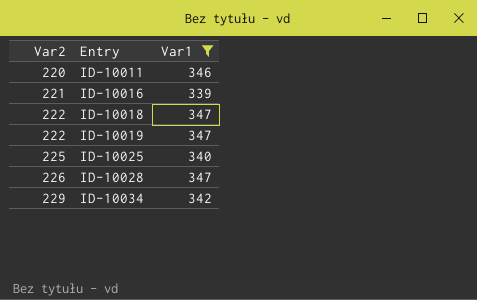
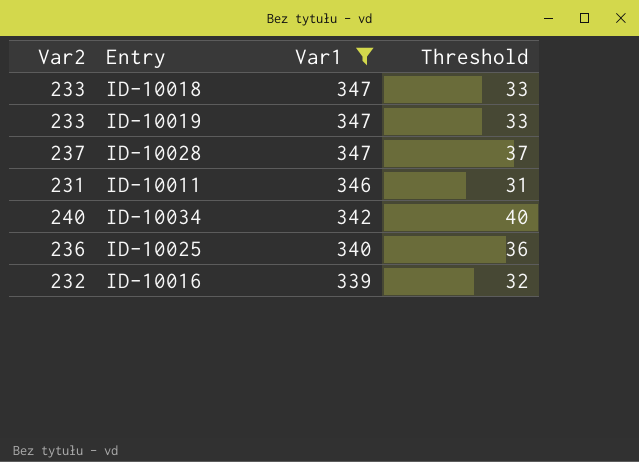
row order: Var2 ascending -> Var1 descending
column Threshold | formula: none -> [Var2] - 200
ID-10018 | Var2: 222 -> 233
ID-10019 | Var2: 222 -> 233
ID-10028 | Var2: 226 -> 237
ID-10011 | Var2: 220 -> 231
ID-10034 | Var2: 229 -> 240
ID-10025 | Var2: 225 -> 236
ID-10016 | Var2: 221 -> 232

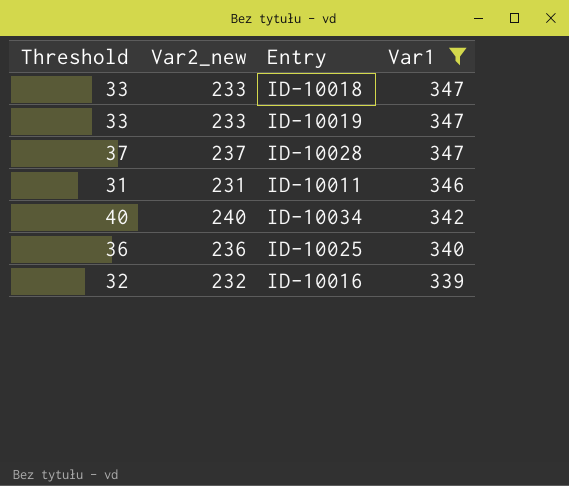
column Threshold | position: 4 -> 1
column name: Var2 -> Var2_new

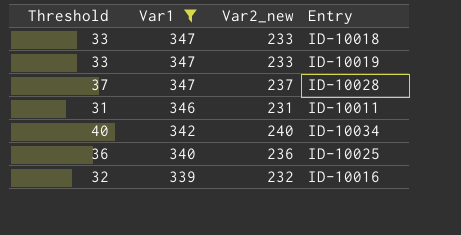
column Var1 | position: 4 -> 2

